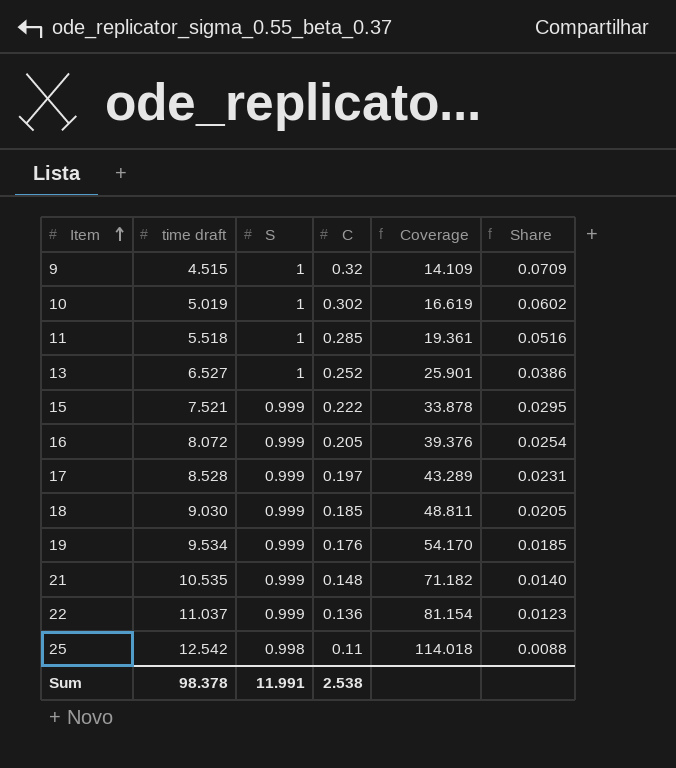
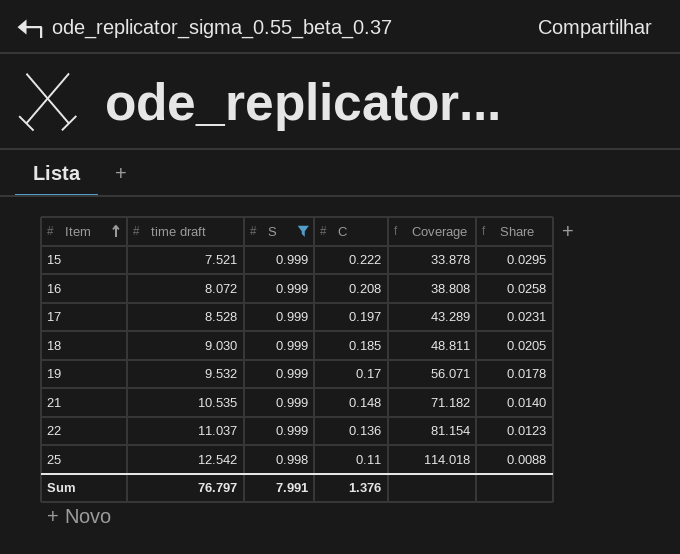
filter: none -> S != 1
16 | C: 0.205 -> 0.208
16 | Coverage: 39.376 -> 38.808
16 | Share: 0.0254 -> 0.0258
19 | time draft: 9.534 -> 9.532
19 | C: 0.176 -> 0.17
19 | Coverage: 54.170 -> 56.071
19 | Share: 0.0185 -> 0.0178
Sum | time draft: 98.378 -> 76.797
Sum | S: 11.991 -> 7.991
Sum | C: 2.538 -> 1.376

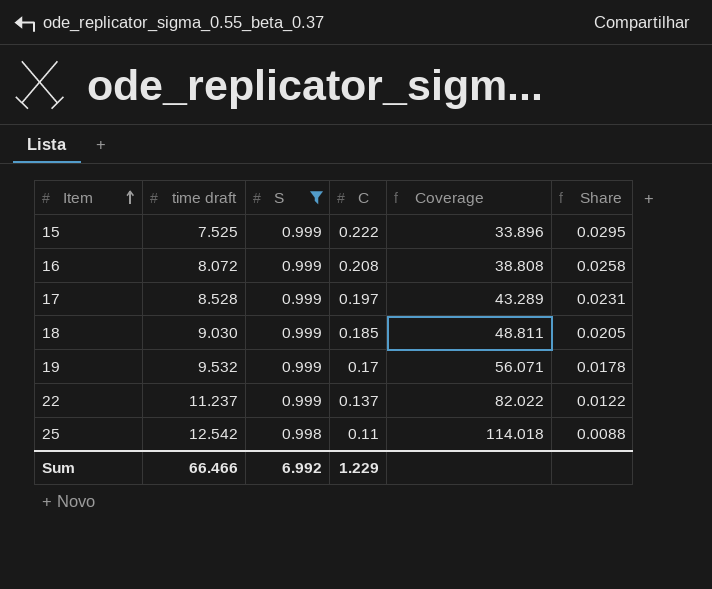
row 21: 10.535 | 0.999 | 0.148 | 71.182 | 0.0140 -> none
15 | time draft: 7.521 -> 7.525
15 | Coverage: 33.878 -> 33.896
22 | time draft: 11.037 -> 11.237
22 | C: 0.136 -> 0.137
22 | Coverage: 81.154 -> 82.022
22 | Share: 0.0123 -> 0.0122
Sum | time draft: 76.797 -> 66.466
Sum | S: 7.991 -> 6.992
Sum | C: 1.376 -> 1.229

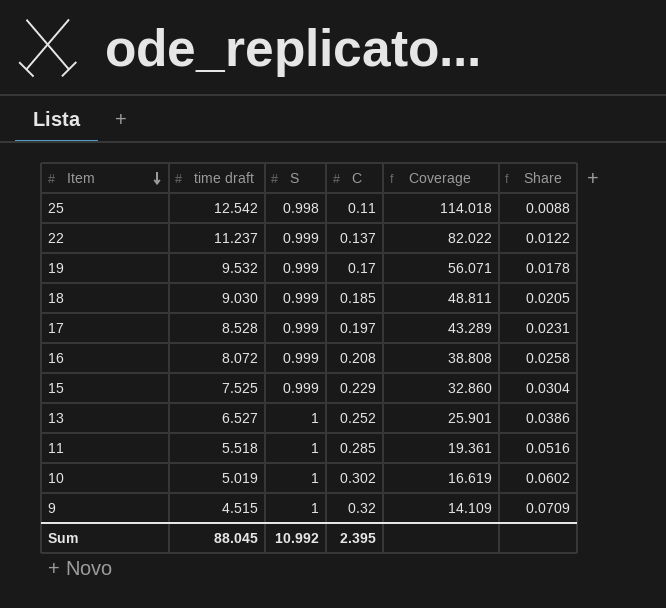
filter: S != 1 -> none
row order: Item ascending -> Item descending
15 | C: 0.222 -> 0.229
15 | Coverage: 33.896 -> 32.860
15 | Share: 0.0295 -> 0.0304
Sum | time draft: 66.466 -> 88.045
Sum | S: 6.992 -> 10.992
Sum | C: 1.229 -> 2.395

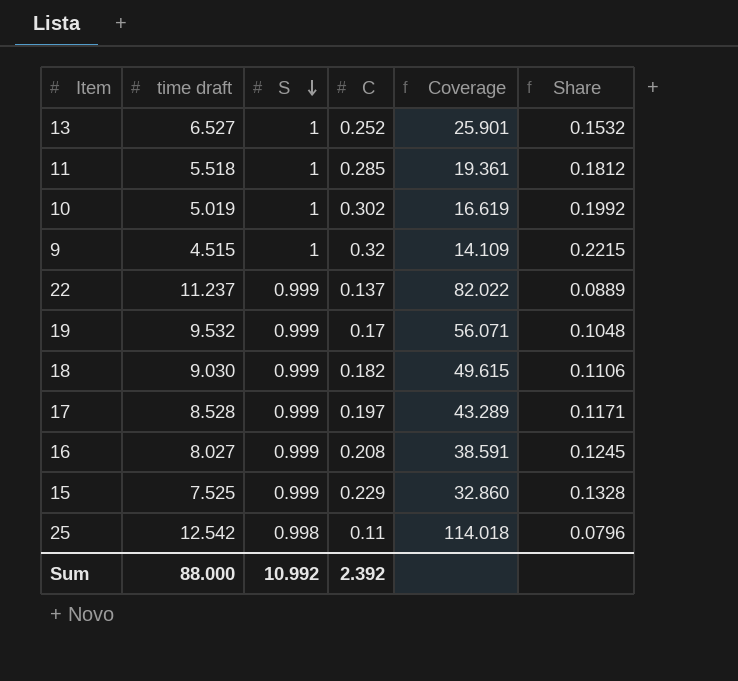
row order: Item descending -> S descending
column Share | formula: [C] / [time draft] -> [S] / [time draft]
18 | C: 0.185 -> 0.182
18 | Coverage: 48.811 -> 49.615
16 | time draft: 8.072 -> 8.027
16 | Coverage: 38.808 -> 38.591
Sum | time draft: 88.045 -> 88.000
Sum | C: 2.395 -> 2.392

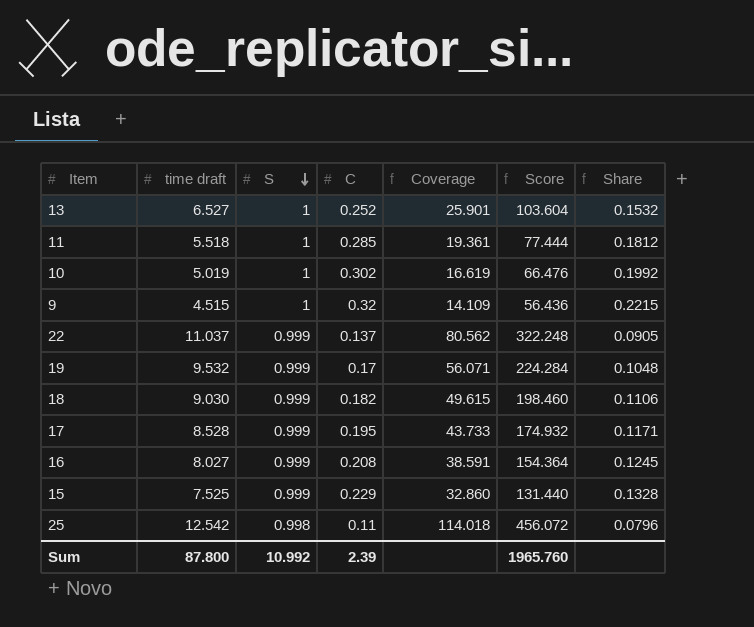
column Score | formula: none -> [Coverage] * 4
22 | time draft: 11.237 -> 11.037
22 | Coverage: 82.022 -> 80.562
22 | Share: 0.0889 -> 0.0905
17 | C: 0.197 -> 0.195
17 | Coverage: 43.289 -> 43.733
Sum | time draft: 88.000 -> 87.800
Sum | C: 2.392 -> 2.39

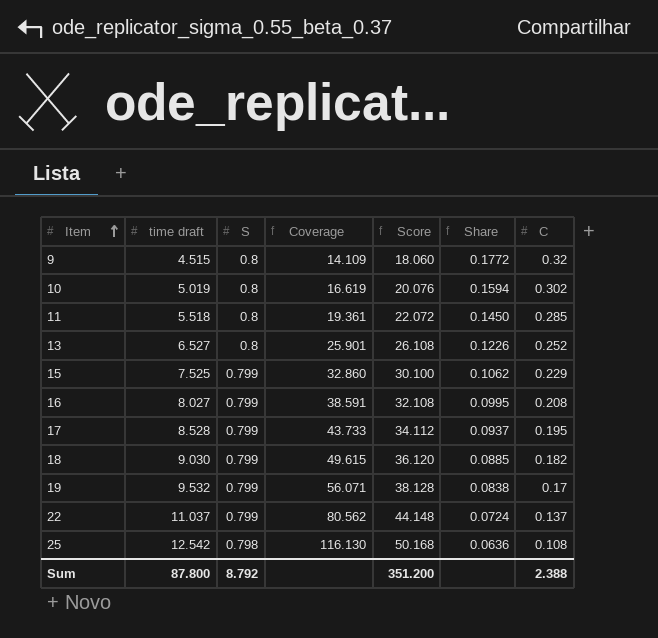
row order: S descending -> Item ascending
column Score | formula: [Coverage] * 4 -> [time draft] * 4
column C | position: 4 -> 7
9 | S: 1 -> 0.8
9 | Share: 0.2215 -> 0.1772
10 | S: 1 -> 0.8
10 | Share: 0.1992 -> 0.1594
11 | S: 1 -> 0.8
11 | Share: 0.1812 -> 0.1450
13 | S: 1 -> 0.8
13 | Share: 0.1532 -> 0.1226
15 | S: 0.999 -> 0.799
15 | Share: 0.1328 -> 0.1062
16 | S: 0.999 -> 0.799
16 | Share: 0.1245 -> 0.0995
17 | S: 0.999 -> 0.799
17 | Share: 0.1171 -> 0.0937
18 | S: 0.999 -> 0.799
18 | Share: 0.1106 -> 0.0885
19 | S: 0.999 -> 0.799
19 | Share: 0.1048 -> 0.0838
22 | S: 0.999 -> 0.799
22 | Share: 0.0905 -> 0.0724
25 | S: 0.998 -> 0.798
25 | Coverage: 114.018 -> 116.130
25 | Share: 0.0796 -> 0.0636
25 | C: 0.11 -> 0.108
Sum | S: 10.992 -> 8.792
Sum | Score: 1965.760 -> 351.200
Sum | C: 2.39 -> 2.388

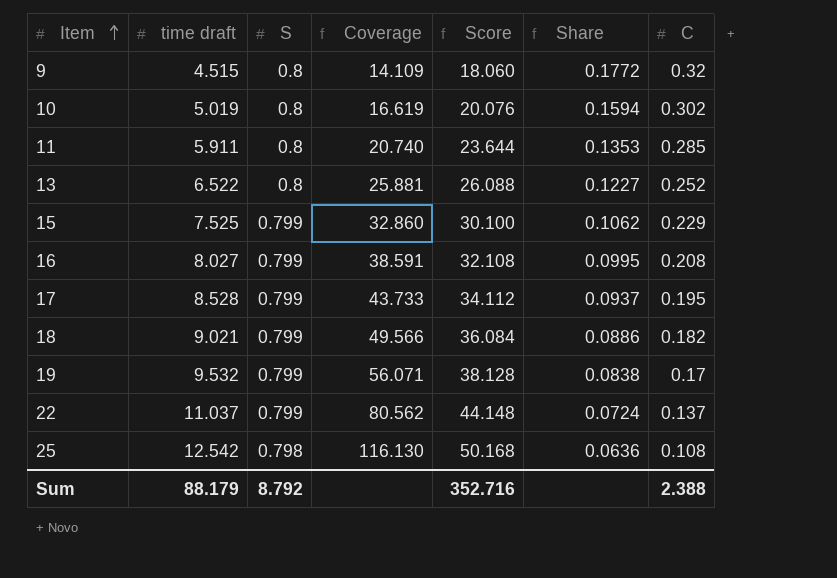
11 | time draft: 5.518 -> 5.911
11 | Coverage: 19.361 -> 20.740
11 | Score: 22.072 -> 23.644
11 | Share: 0.1450 -> 0.1353
13 | time draft: 6.527 -> 6.522
13 | Coverage: 25.901 -> 25.881
13 | Score: 26.108 -> 26.088
13 | Share: 0.1226 -> 0.1227
18 | time draft: 9.030 -> 9.021
18 | Coverage: 49.615 -> 49.566
18 | Score: 36.120 -> 36.084
18 | Share: 0.0885 -> 0.0886
Sum | time draft: 87.800 -> 88.179
Sum | Score: 351.200 -> 352.716

